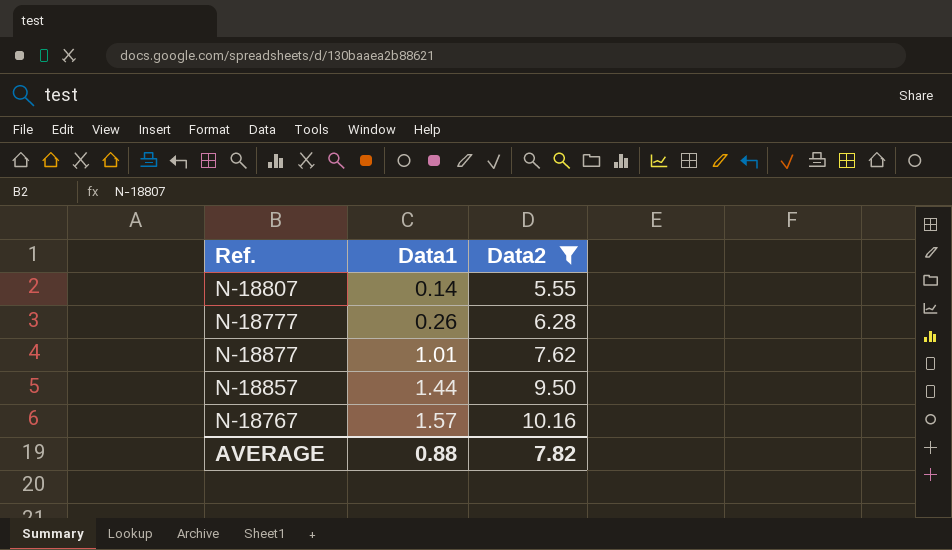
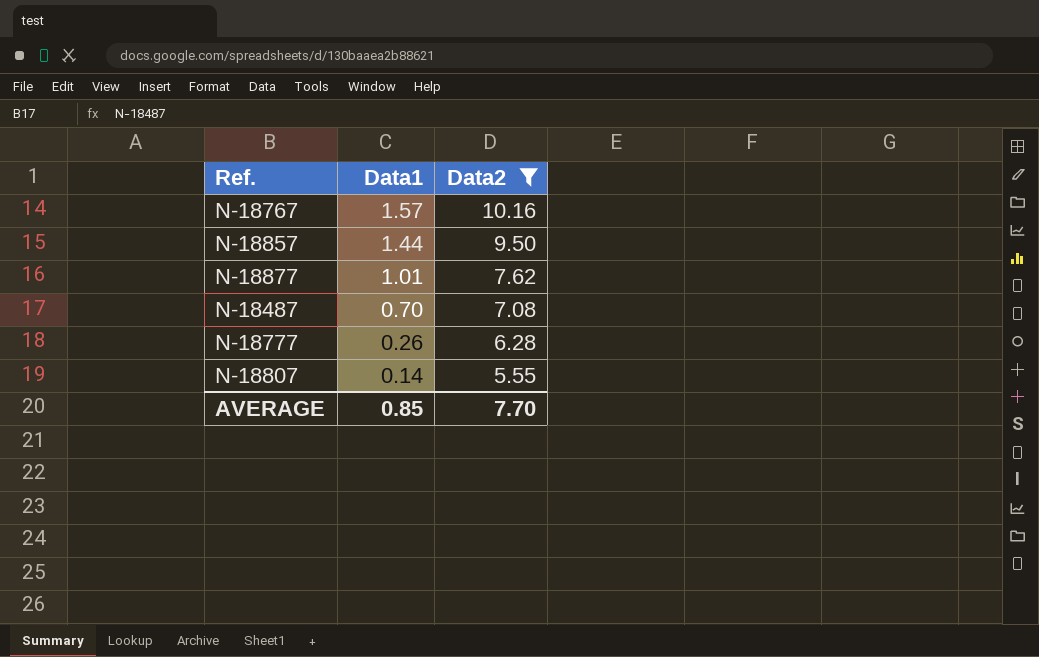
row order: Data1 ascending -> Data1 descending
row N-18487: none -> 0.70 | 7.08
AVERAGE | Data1: 0.88 -> 0.85
AVERAGE | Data2: 7.82 -> 7.70

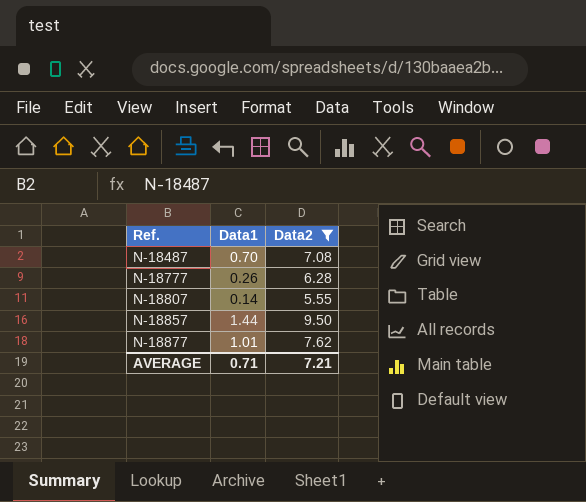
row order: Data1 descending -> Ref. ascending
row N-18767: 1.57 | 10.16 -> none
AVERAGE | Data1: 0.85 -> 0.71
AVERAGE | Data2: 7.70 -> 7.21

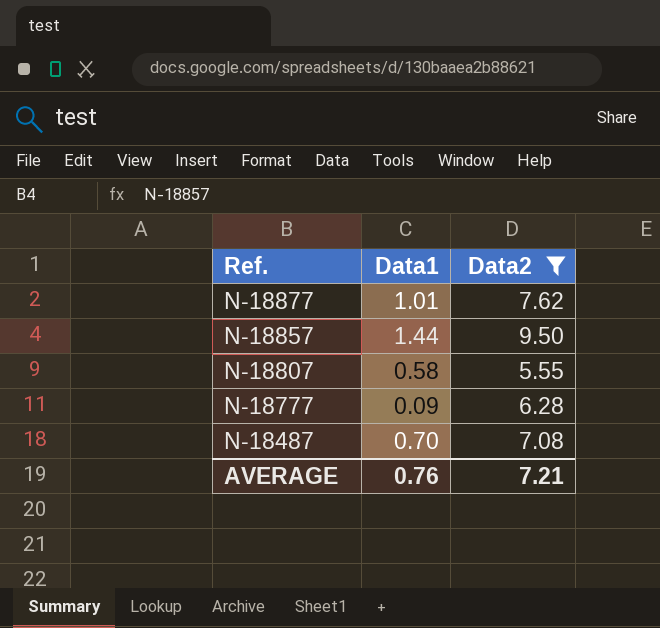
row order: Ref. ascending -> Ref. descending
N-18807 | Data1: 0.14 -> 0.58
N-18777 | Data1: 0.26 -> 0.09
AVERAGE | Data1: 0.71 -> 0.76

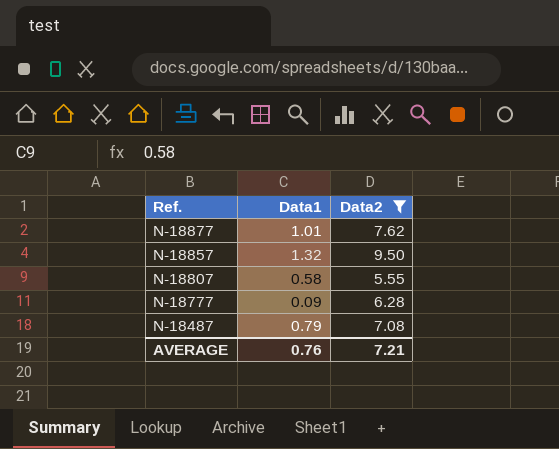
N-18857 | Data1: 1.44 -> 1.32
N-18487 | Data1: 0.70 -> 0.79

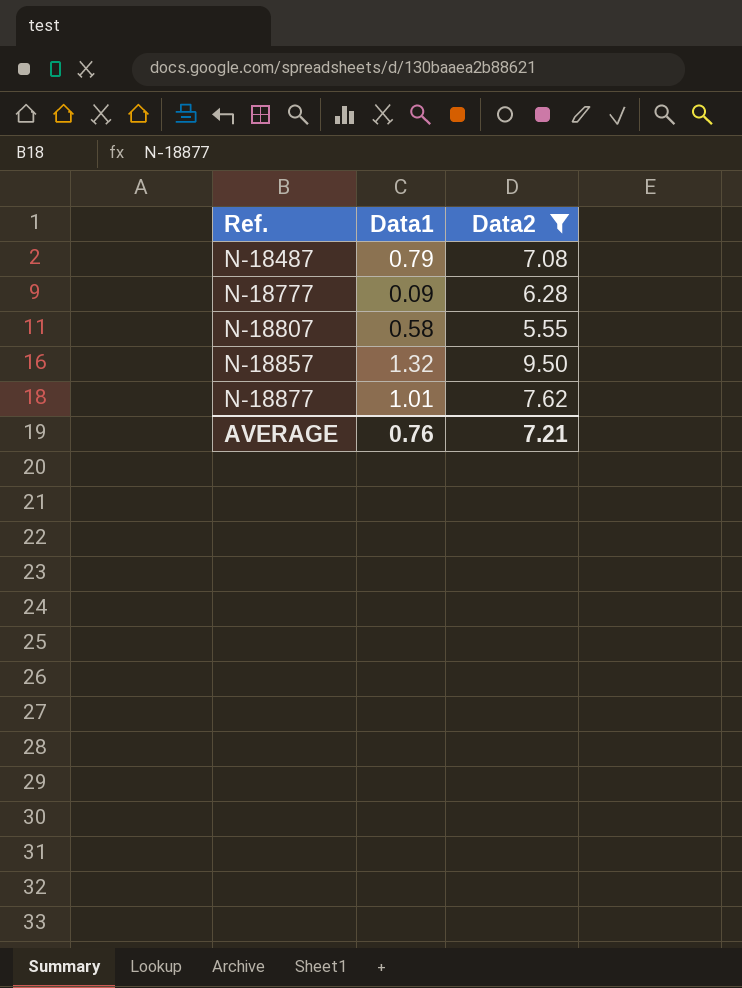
row order: Ref. descending -> Ref. ascending

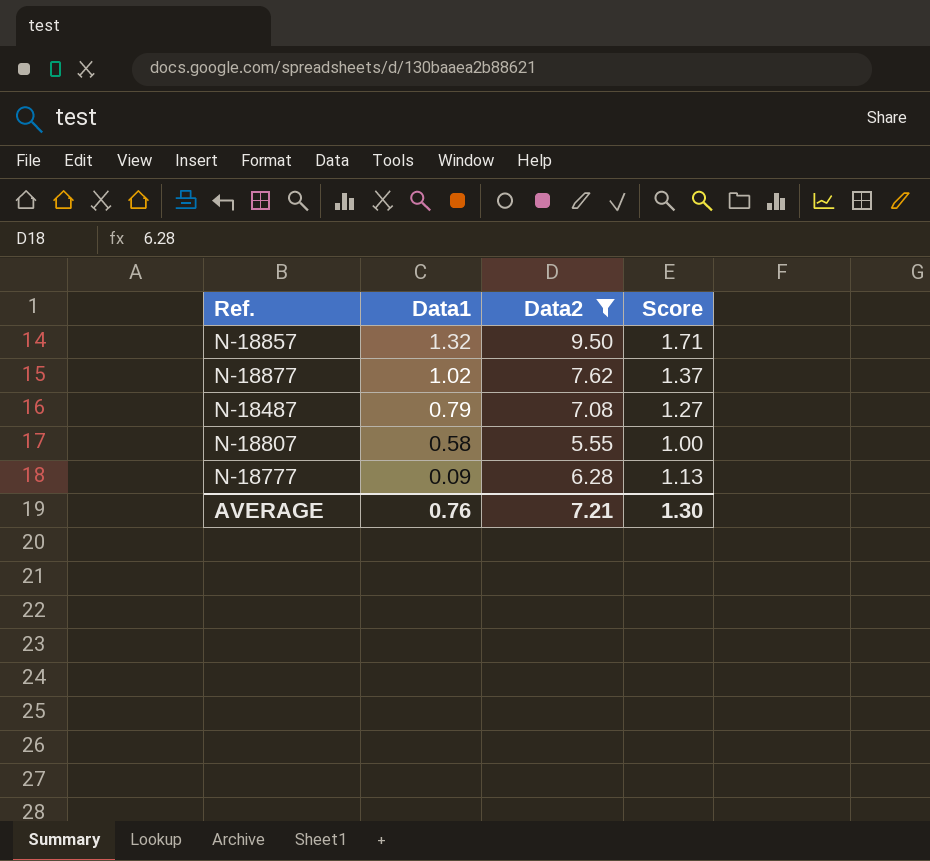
row order: Ref. ascending -> Data1 descending
column Score | formula: none -> [Data2] * 0.18
N-18877 | Data1: 1.01 -> 1.02

